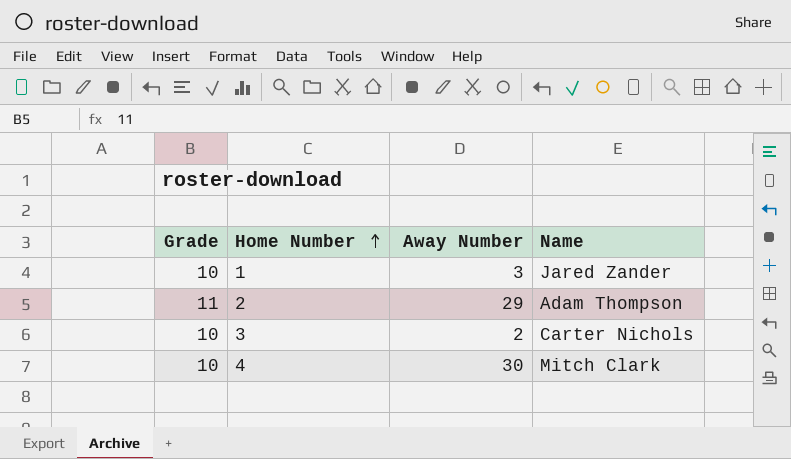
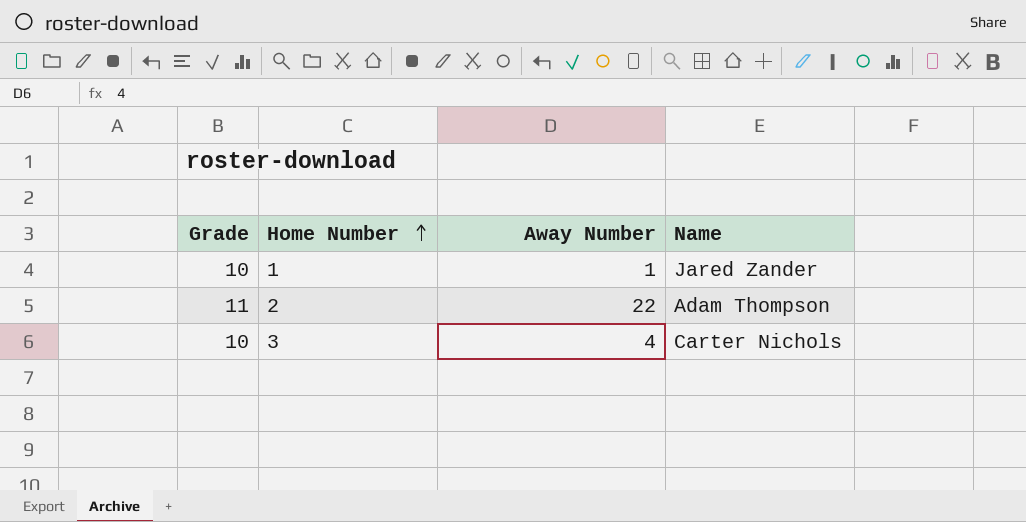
row 4: 10 | 30 | Mitch Clark -> none
1 | Away Number: 3 -> 1
2 | Away Number: 29 -> 22
3 | Away Number: 2 -> 4

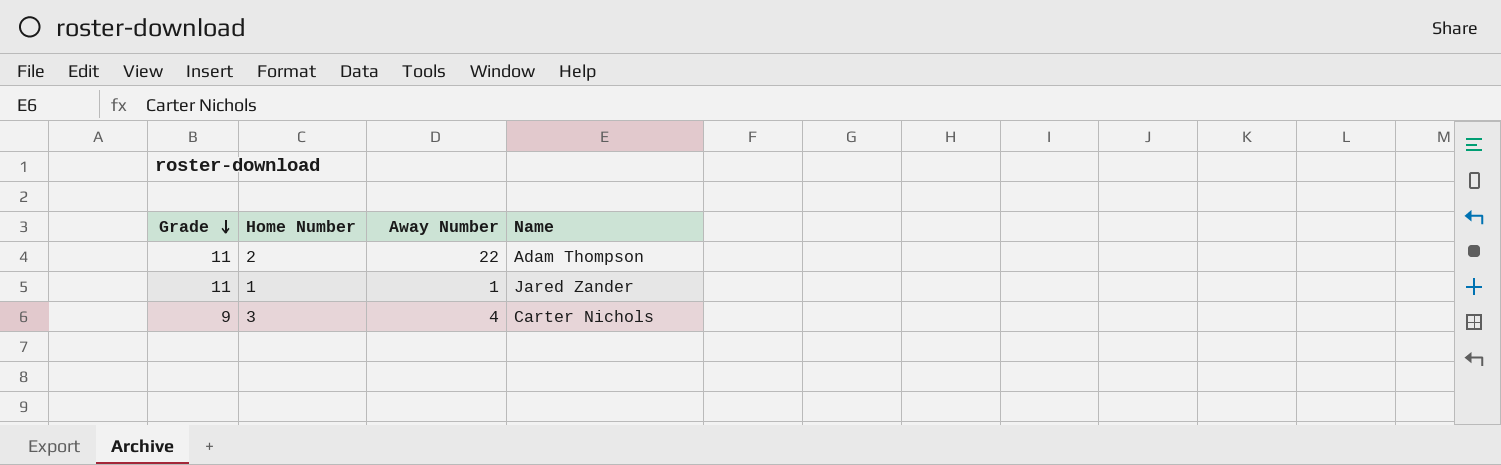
row order: Home Number ascending -> Grade descending
1 | Grade: 10 -> 11
3 | Grade: 10 -> 9

